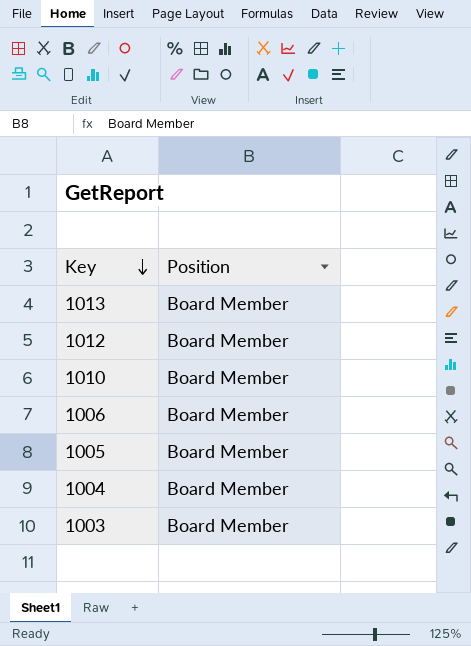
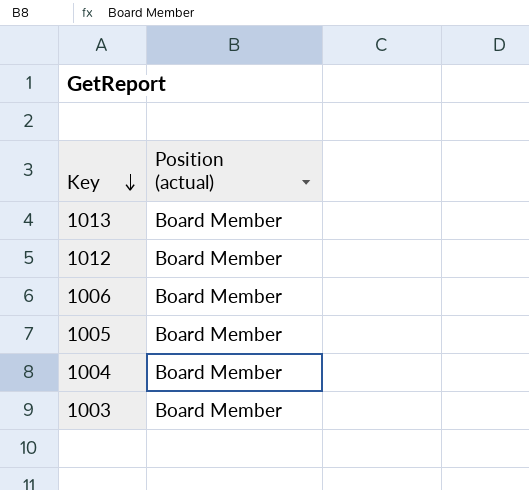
column name: Position -> Position (actual)
row 1010: Board Member -> none

